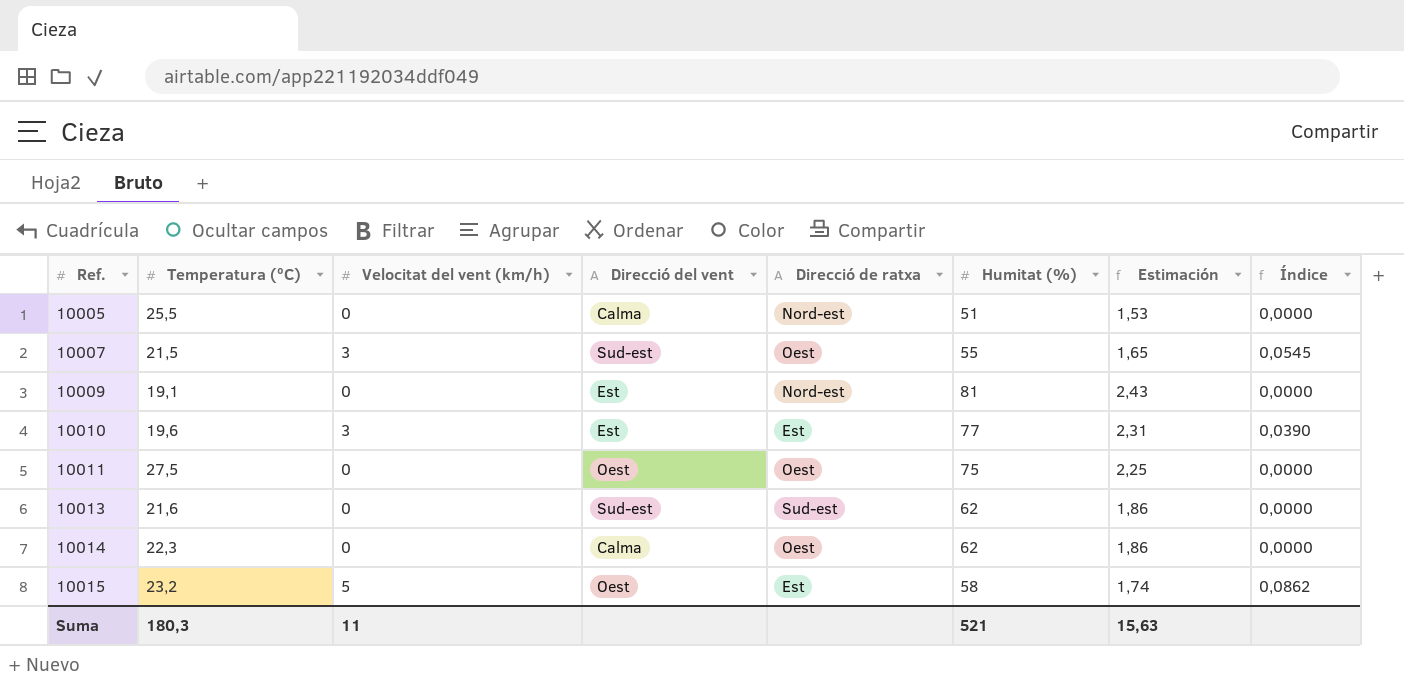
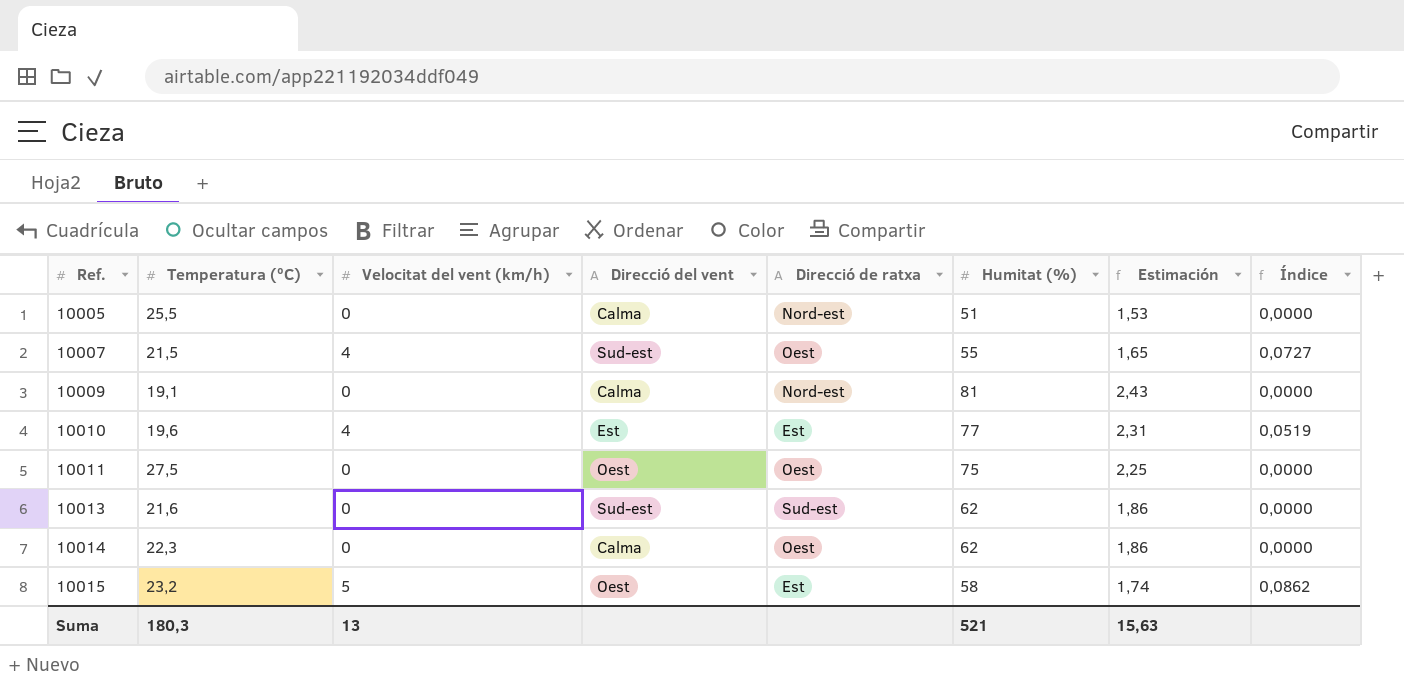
10007 | Velocitat del vent (km/h): 3 -> 4
10007 | Índice: 0,0545 -> 0,0727
10009 | Direcció del vent: Est -> Calma
10010 | Velocitat del vent (km/h): 3 -> 4
10010 | Índice: 0,0390 -> 0,0519
Suma | Velocitat del vent (km/h): 11 -> 13

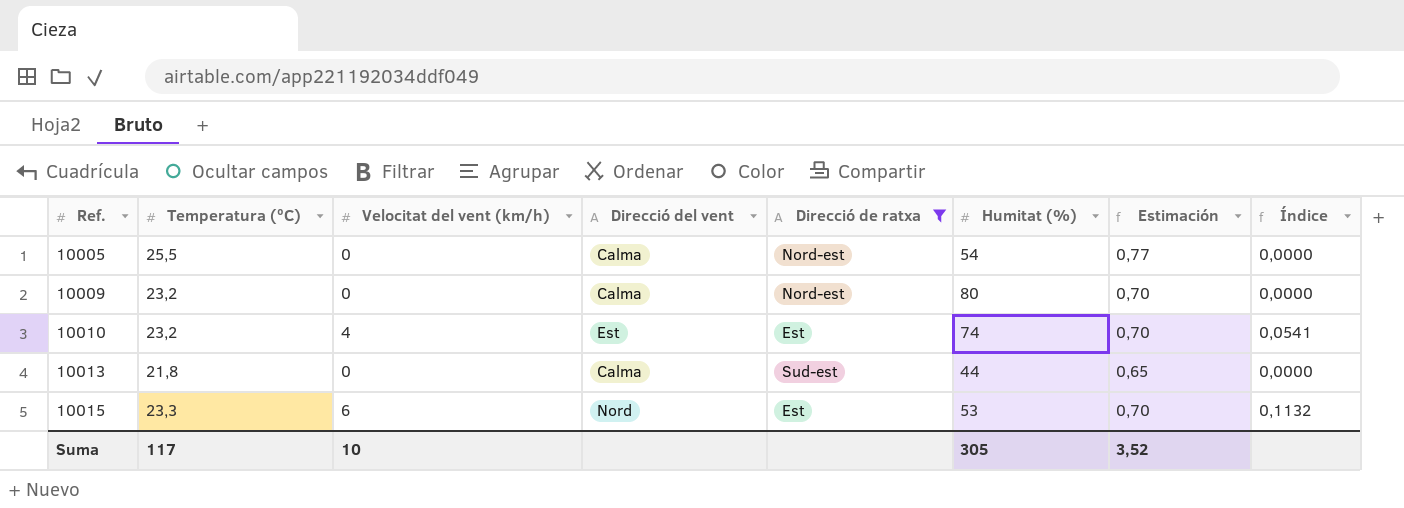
filter: none -> Direcció de ratxa != Oest
column Estimación | formula: [Humitat (%)] * 0,03 -> [Temperatura (ºC)] * 0,03
10005 | Humitat (%): 51 -> 54
10009 | Temperatura (ºC): 19,1 -> 23,2
10009 | Humitat (%): 81 -> 80
10010 | Temperatura (ºC): 19,6 -> 23,2
10010 | Humitat (%): 77 -> 74
10010 | Índice: 0,0519 -> 0,0541
10013 | Temperatura (ºC): 21,6 -> 21,8
10013 | Direcció del vent: Sud-est -> Calma
10013 | Humitat (%): 62 -> 44
10015 | Temperatura (ºC): 23,2 -> 23,3
10015 | Velocitat del vent (km/h): 5 -> 6
10015 | Direcció del vent: Oest -> Nord
10015 | Humitat (%): 58 -> 53
10015 | Índice: 0,0862 -> 0,1132
Suma | Temperatura (ºC): 180,3 -> 117
Suma | Velocitat del vent (km/h): 13 -> 10
Suma | Humitat (%): 521 -> 305
Suma | Estimación: 15,63 -> 3,52

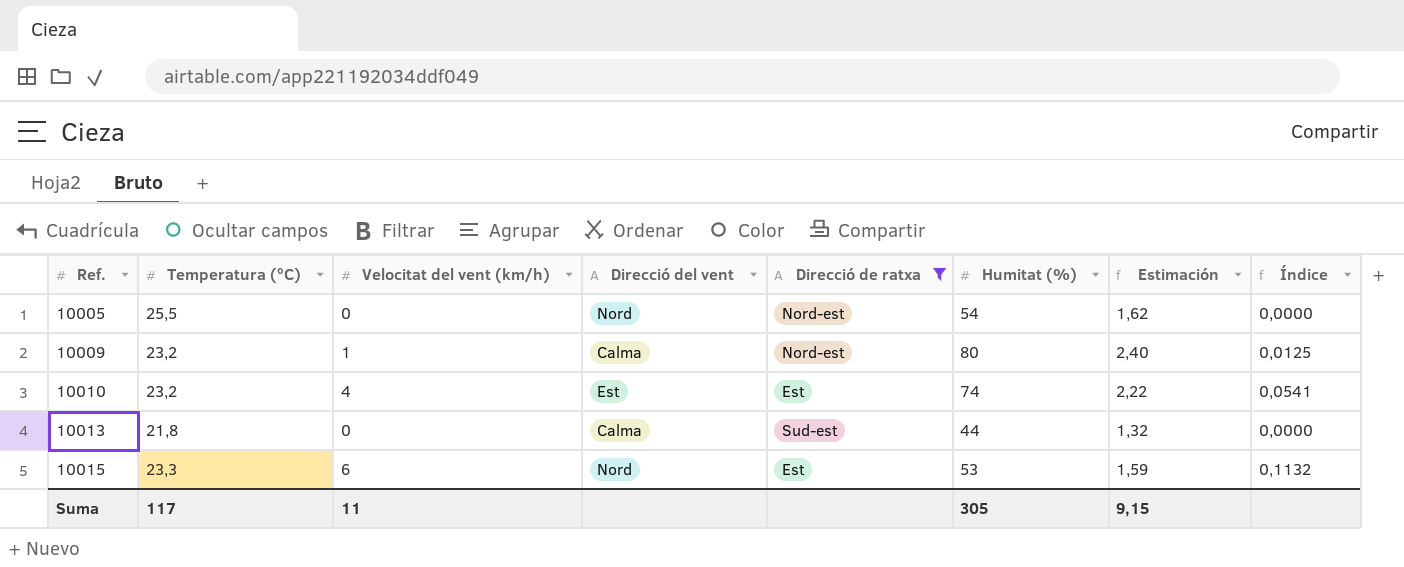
column Estimación | formula: [Temperatura (ºC)] * 0,03 -> [Humitat (%)] * 0,03
10005 | Direcció del vent: Calma -> Nord
10009 | Velocitat del vent (km/h): 0 -> 1
10009 | Índice: 0,0000 -> 0,0125
Suma | Velocitat del vent (km/h): 10 -> 11
Suma | Estimación: 3,52 -> 9,15

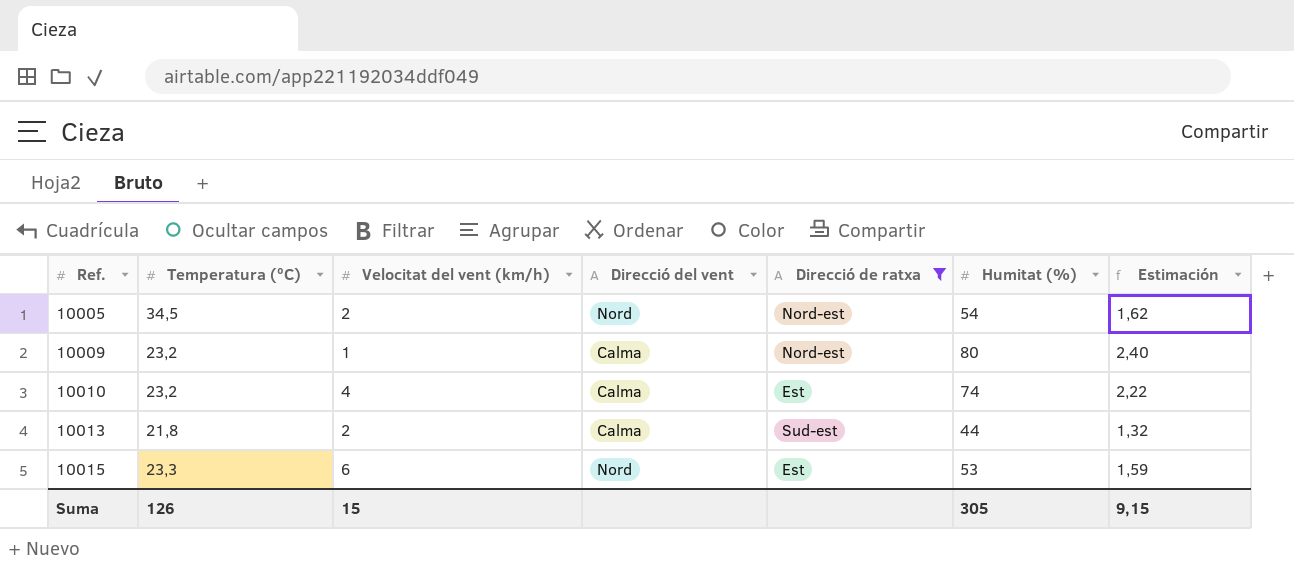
column Índice | formula: [Velocitat del vent (km/h)] / [Humitat (%)] -> none
10005 | Temperatura (ºC): 25,5 -> 34,5
10005 | Velocitat del vent (km/h): 0 -> 2
10010 | Direcció del vent: Est -> Calma
10013 | Velocitat del vent (km/h): 0 -> 2
Suma | Temperatura (ºC): 117 -> 126
Suma | Velocitat del vent (km/h): 11 -> 15

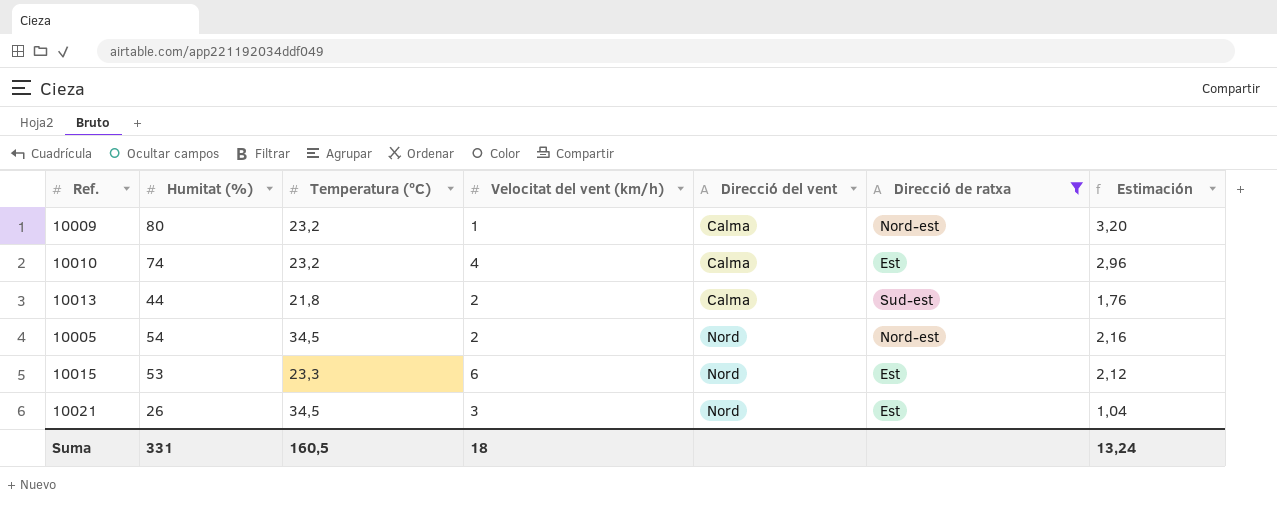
row order: Ref. ascending -> Direcció del vent ascending
column Humitat (%) | position: 6 -> 2
column Estimación | formula: [Humitat (%)] * 0,03 -> [Humitat (%)] * 0,04
row 10021: none -> 26 | 34,5 | 3 | Nord | Est | 1,04
Suma | Humitat (%): 305 -> 331
Suma | Temperatura (ºC): 126 -> 160,5
Suma | Velocitat del vent (km/h): 15 -> 18
Suma | Estimación: 9,15 -> 13,24

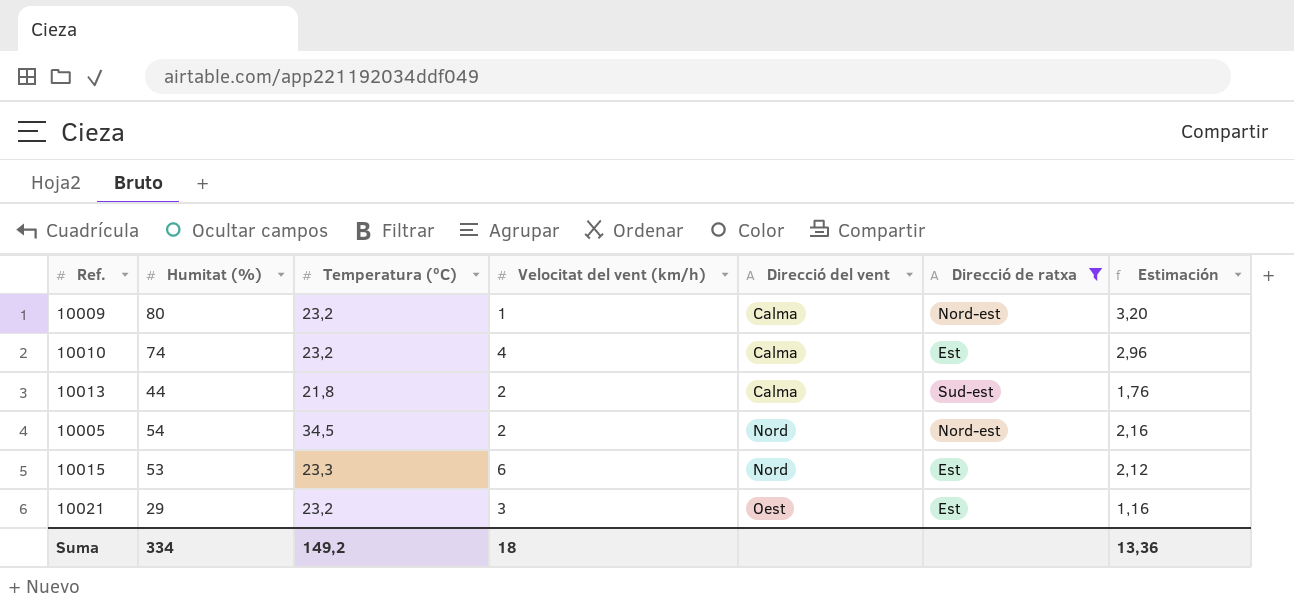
10021 | Humitat (%): 26 -> 29
10021 | Temperatura (ºC): 34,5 -> 23,2
10021 | Direcció del vent: Nord -> Oest
10021 | Estimación: 1,04 -> 1,16
Suma | Humitat (%): 331 -> 334
Suma | Temperatura (ºC): 160,5 -> 149,2
Suma | Estimación: 13,24 -> 13,36

